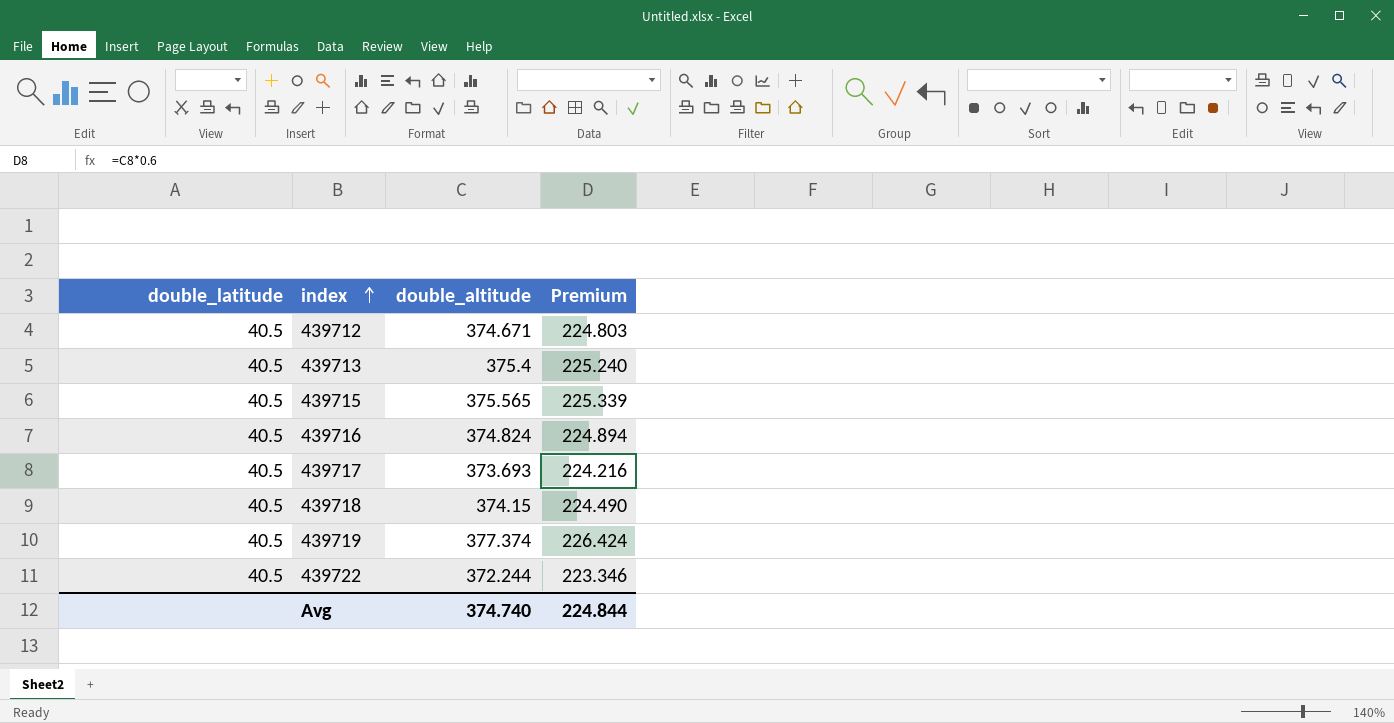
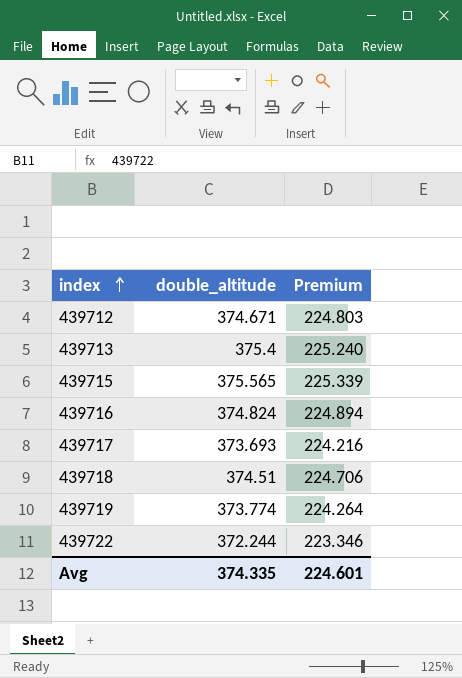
column double_latitude | position: 1 -> none
439718 | double_altitude: 374.15 -> 374.51
439718 | Premium: 224.490 -> 224.706
439719 | double_altitude: 377.374 -> 373.774
439719 | Premium: 226.424 -> 224.264
Avg | double_altitude: 374.740 -> 374.335
Avg | Premium: 224.844 -> 224.601

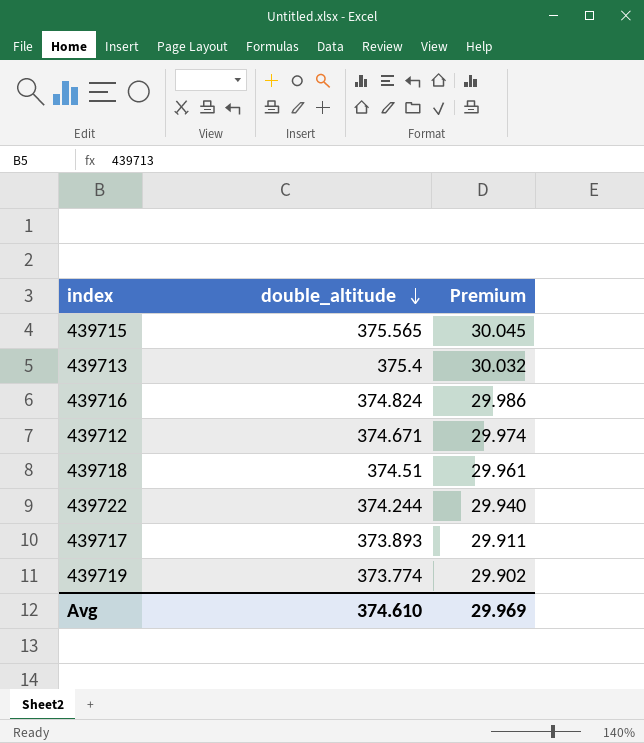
row order: index ascending -> double_altitude descending
column Premium | formula: [double_altitude] * 0.6 -> [double_altitude] * 0.08
439722 | double_altitude: 372.244 -> 374.244
439717 | double_altitude: 373.693 -> 373.893
Avg | double_altitude: 374.335 -> 374.610
Avg | Premium: 224.601 -> 29.969

